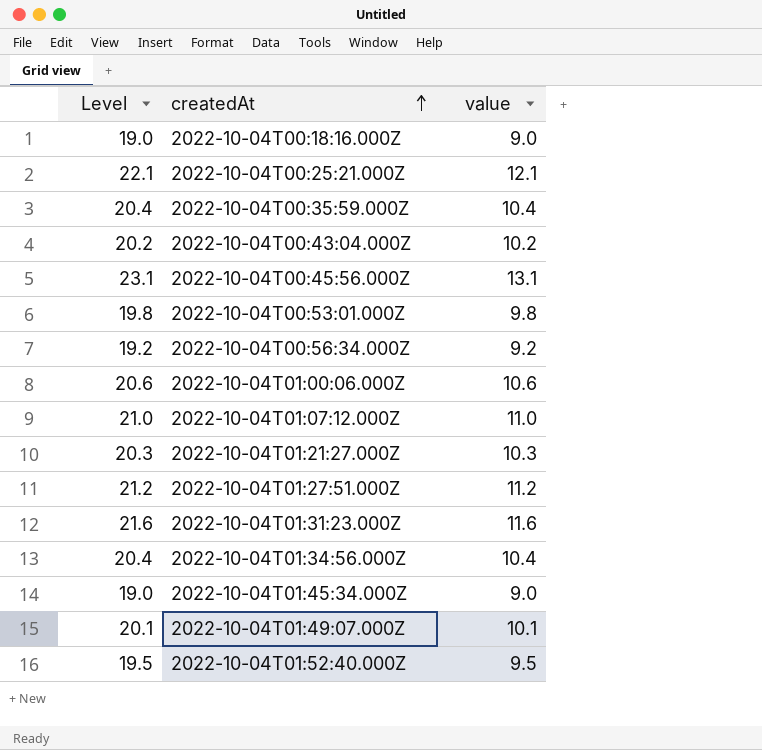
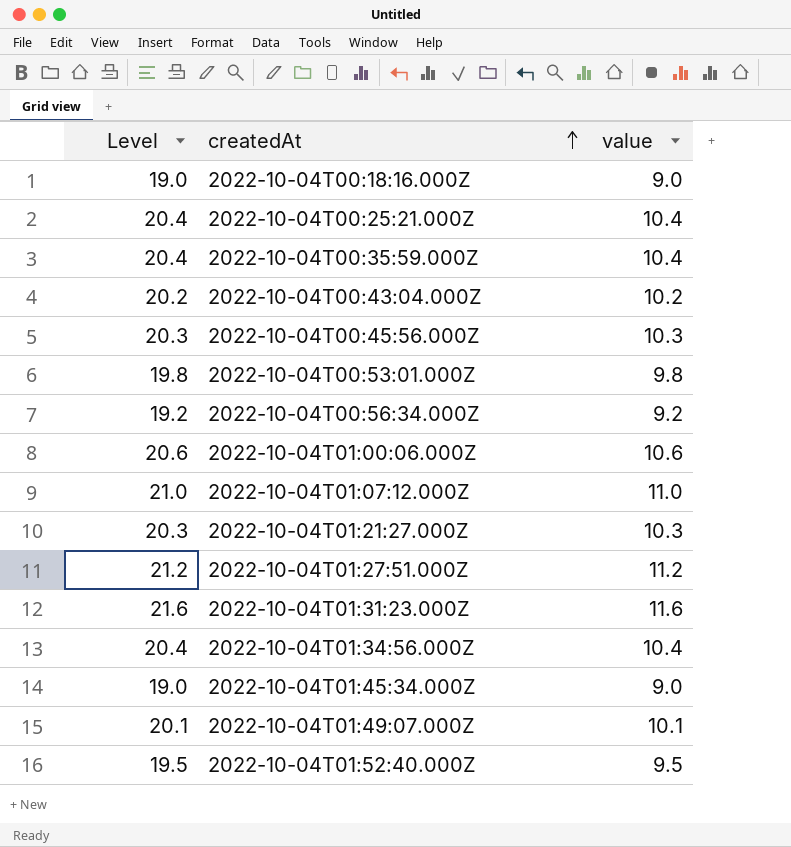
2022-10-04T00:25:21.000Z | Level: 22.1 -> 20.4
2022-10-04T00:25:21.000Z | value: 12.1 -> 10.4
2022-10-04T00:45:56.000Z | Level: 23.1 -> 20.3
2022-10-04T00:45:56.000Z | value: 13.1 -> 10.3

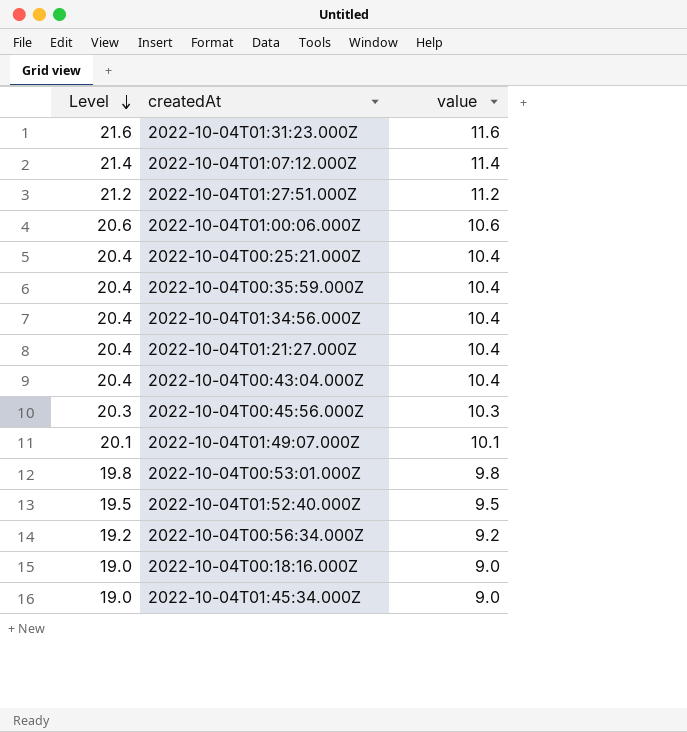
row order: createdAt ascending -> Level descending
2022-10-04T01:07:12.000Z | Level: 21.0 -> 21.4
2022-10-04T01:07:12.000Z | value: 11.0 -> 11.4
2022-10-04T01:21:27.000Z | Level: 20.3 -> 20.4
2022-10-04T01:21:27.000Z | value: 10.3 -> 10.4
2022-10-04T00:43:04.000Z | Level: 20.2 -> 20.4
2022-10-04T00:43:04.000Z | value: 10.2 -> 10.4

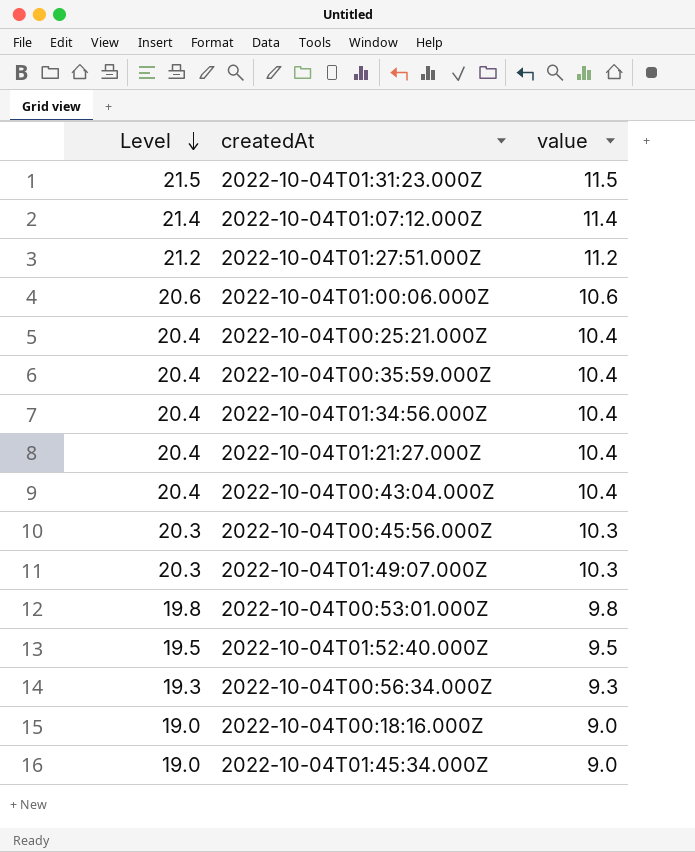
2022-10-04T01:31:23.000Z | Level: 21.6 -> 21.5
2022-10-04T01:31:23.000Z | value: 11.6 -> 11.5
2022-10-04T01:49:07.000Z | Level: 20.1 -> 20.3
2022-10-04T01:49:07.000Z | value: 10.1 -> 10.3
2022-10-04T00:56:34.000Z | Level: 19.2 -> 19.3
2022-10-04T00:56:34.000Z | value: 9.2 -> 9.3

